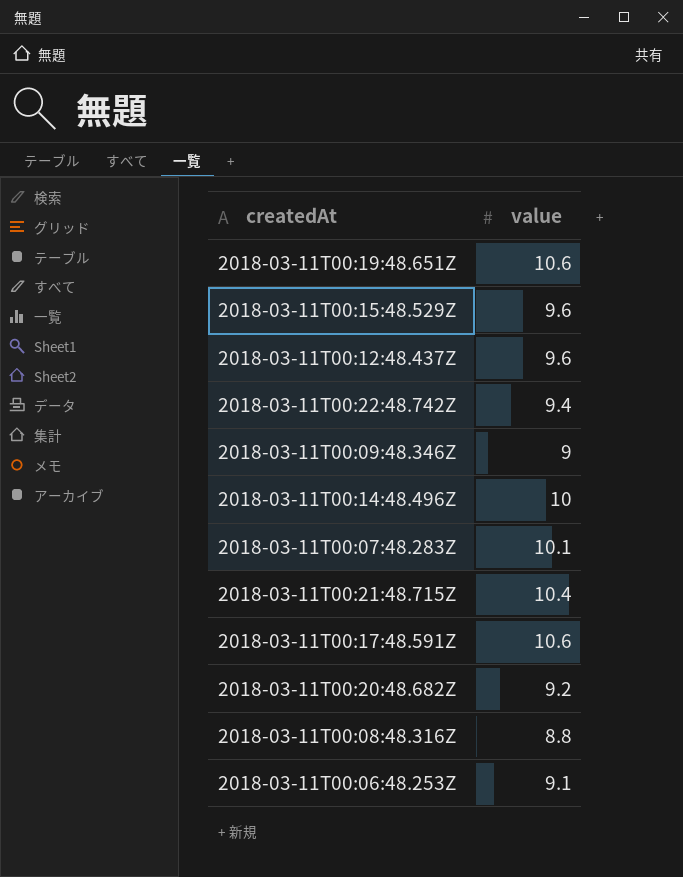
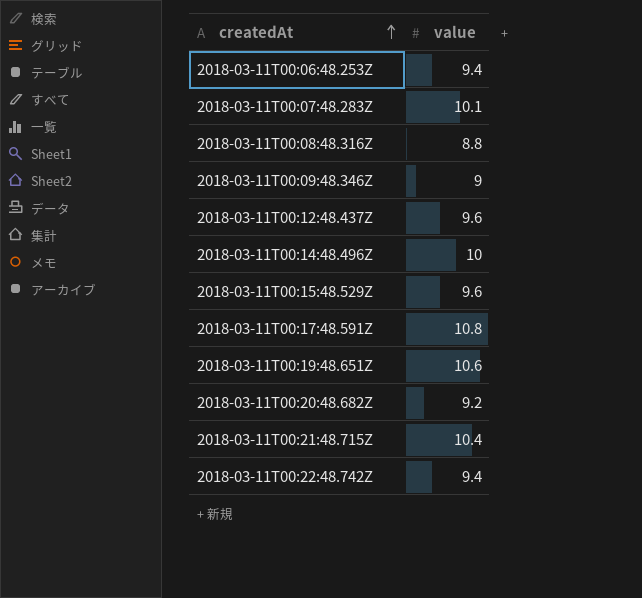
row order: none -> createdAt ascending
2018-03-11T00:06:48.253Z | value: 9.1 -> 9.4
2018-03-11T00:17:48.591Z | value: 10.6 -> 10.8

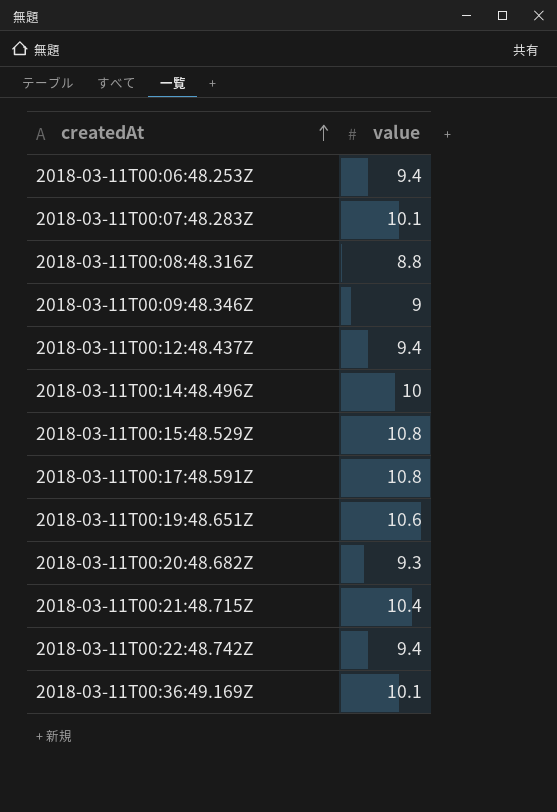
2018-03-11T00:12:48.437Z | value: 9.6 -> 9.4
2018-03-11T00:15:48.529Z | value: 9.6 -> 10.8
2018-03-11T00:20:48.682Z | value: 9.2 -> 9.3
row 2018-03-11T00:36:49.169Z: none -> 10.1

